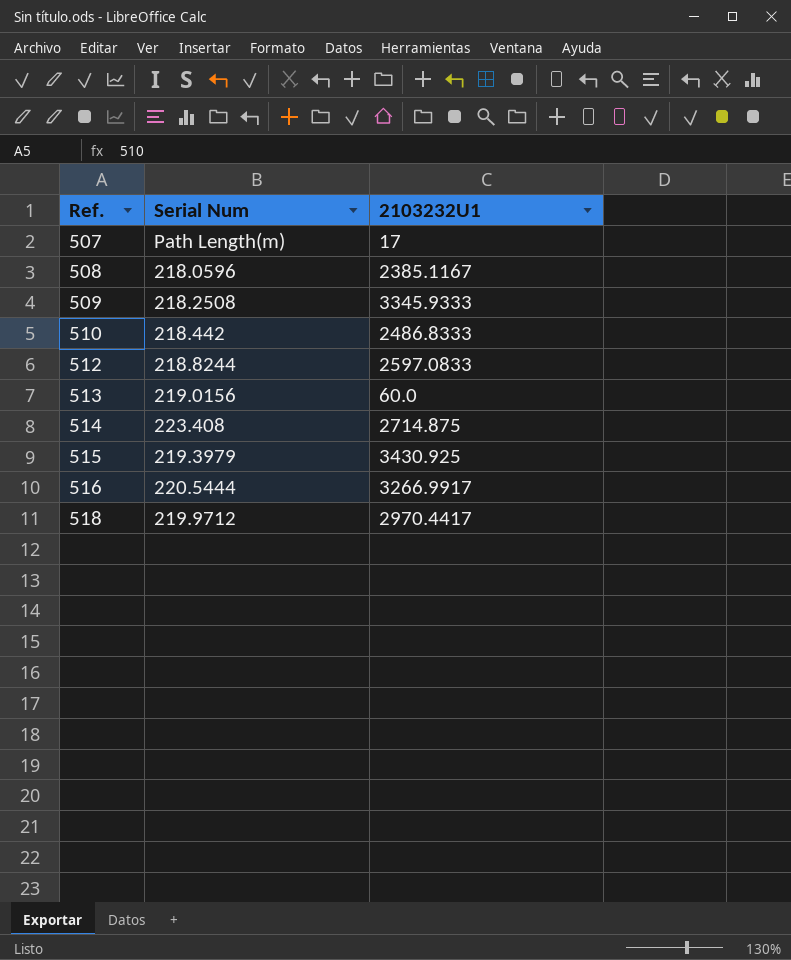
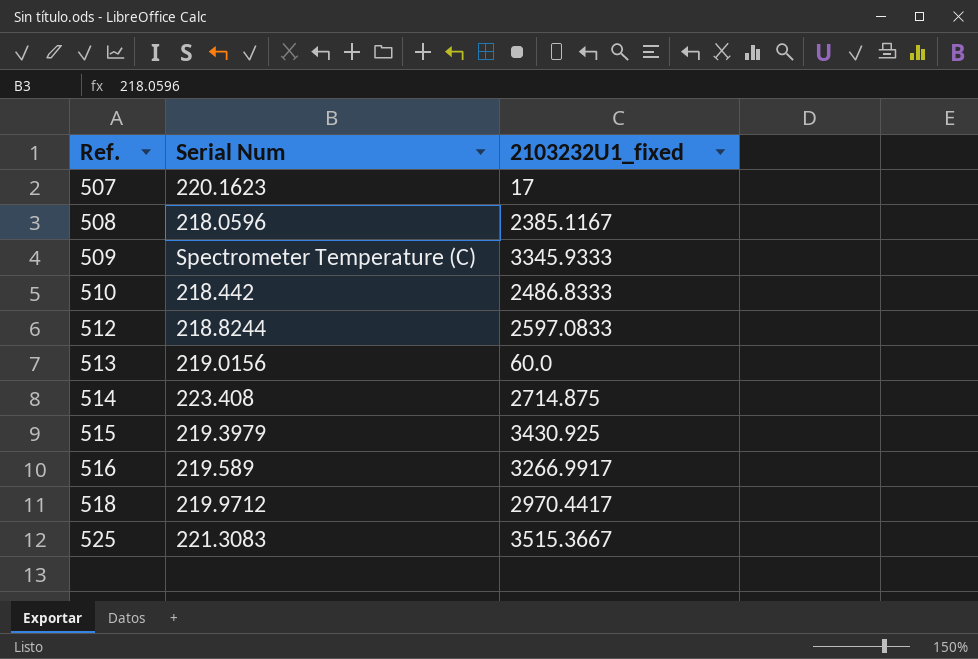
column name: 2103232U1 -> 2103232U1_fixed
507 | Serial Num: Path Length(m) -> 220.1623
509 | Serial Num: 218.2508 -> Spectrometer Temperature (C)
516 | Serial Num: 220.5444 -> 219.589
row 525: none -> 221.3083 | 3515.3667

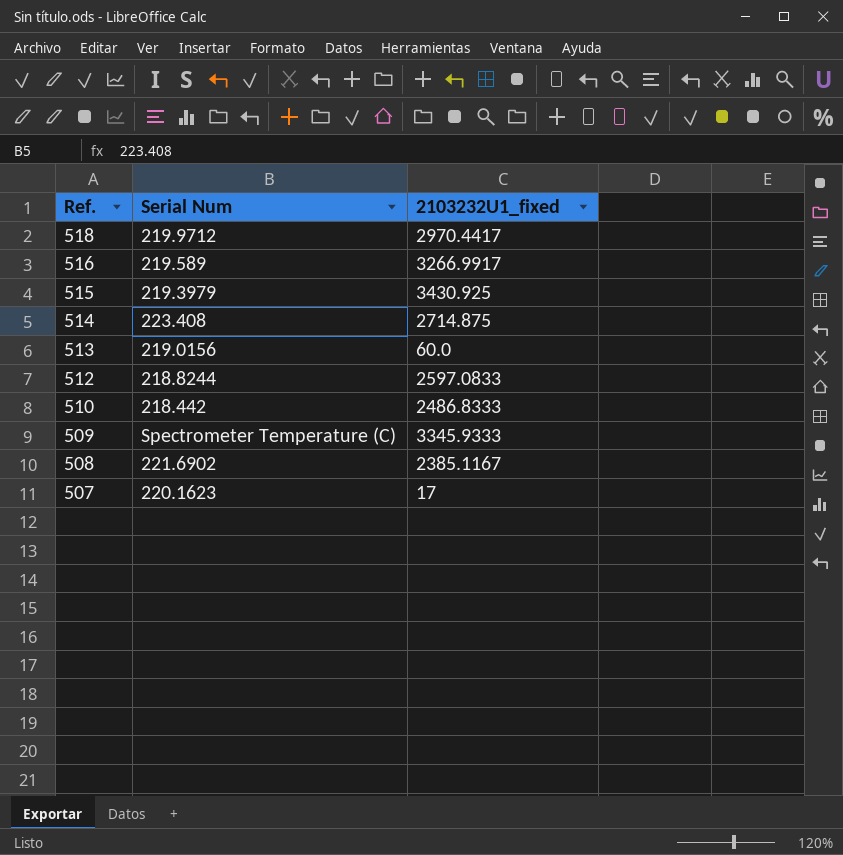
row order: Ref. ascending -> Ref. descending
row 525: 221.3083 | 3515.3667 -> none
508 | Serial Num: 218.0596 -> 221.6902

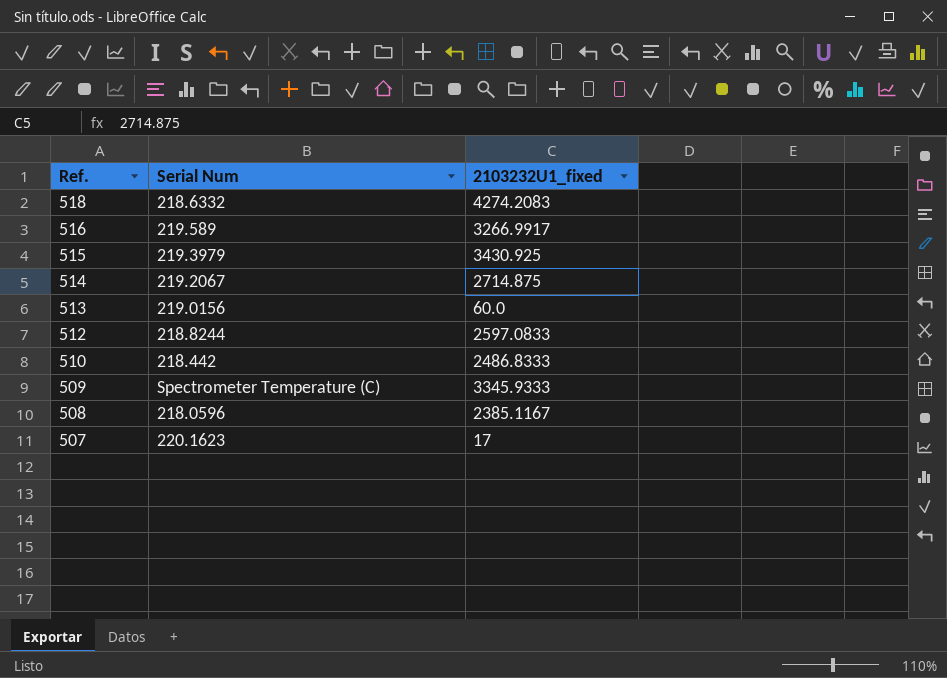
518 | Serial Num: 219.9712 -> 218.6332
518 | 2103232U1_fixed: 2970.4417 -> 4274.2083
514 | Serial Num: 223.408 -> 219.2067
508 | Serial Num: 221.6902 -> 218.0596

